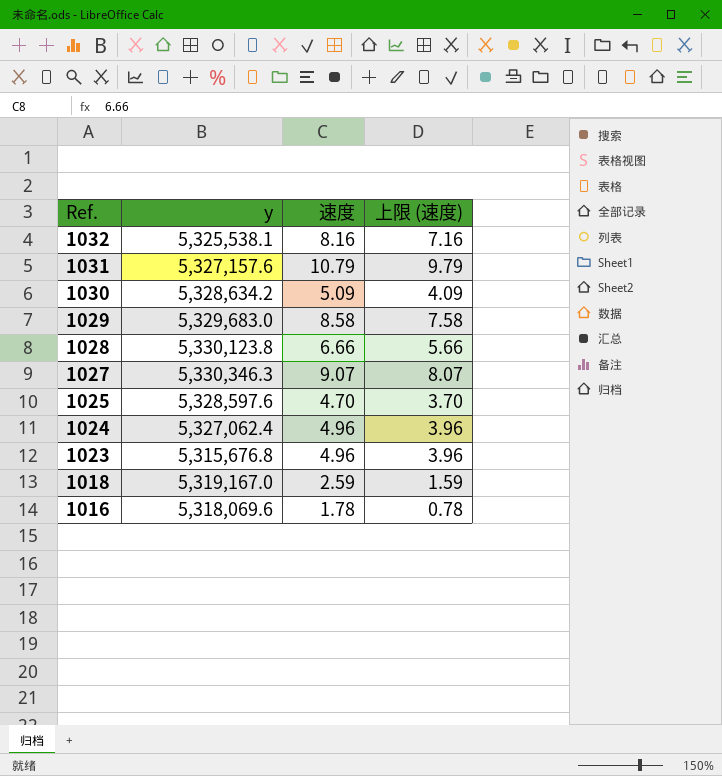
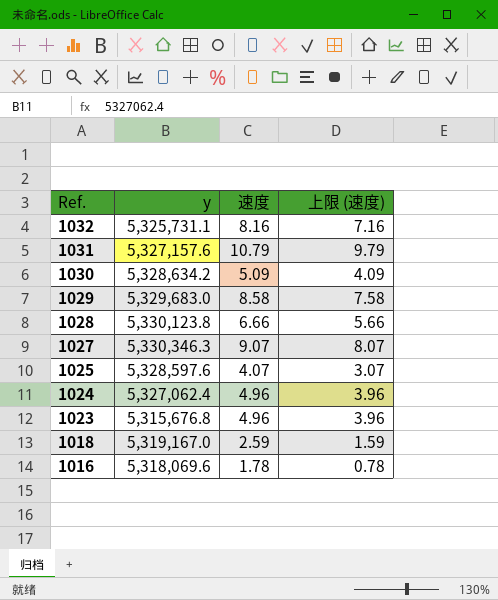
1032 | y: 5,325,538.1 -> 5,325,731.1
1025 | 速度: 4.70 -> 4.07
1025 | 上限 (速度): 3.70 -> 3.07

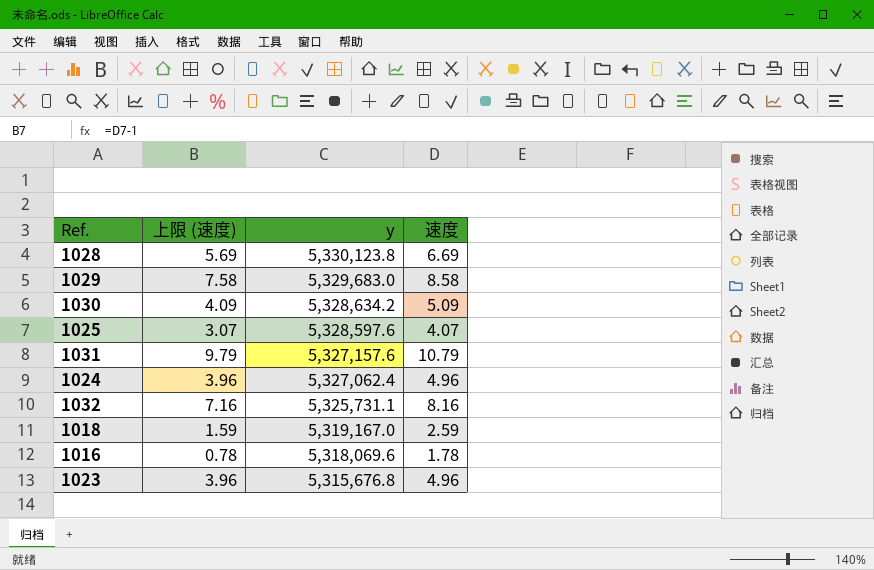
row order: Ref. descending -> y descending
column 上限 (速度) | position: 4 -> 2
row 1027: 5,330,346.3 | 9.07 | 8.07 -> none
1028 | 上限 (速度): 5.66 -> 5.69
1028 | 速度: 6.66 -> 6.69

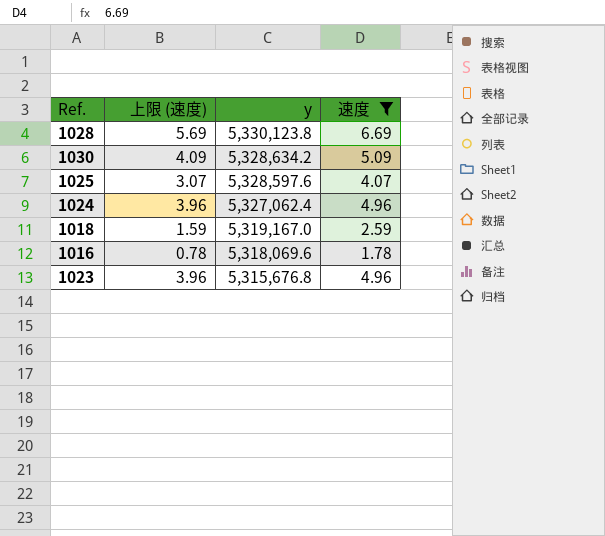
filter: none -> 速度 <= 6.69

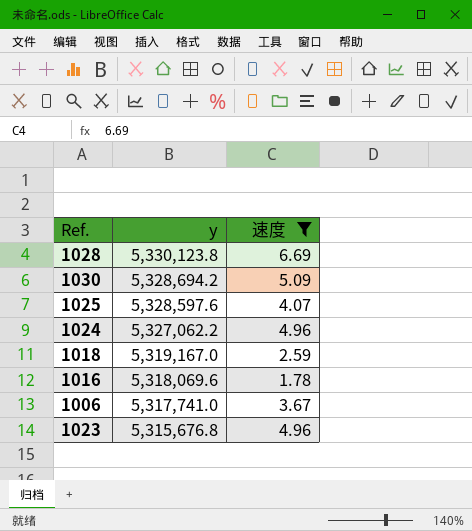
column 上限 (速度) | formula: [速度] - 1 -> none
1030 | y: 5,328,634.2 -> 5,328,694.2
1024 | y: 5,327,062.4 -> 5,327,062.2
row 1006: none -> 5,317,741.0 | 3.67

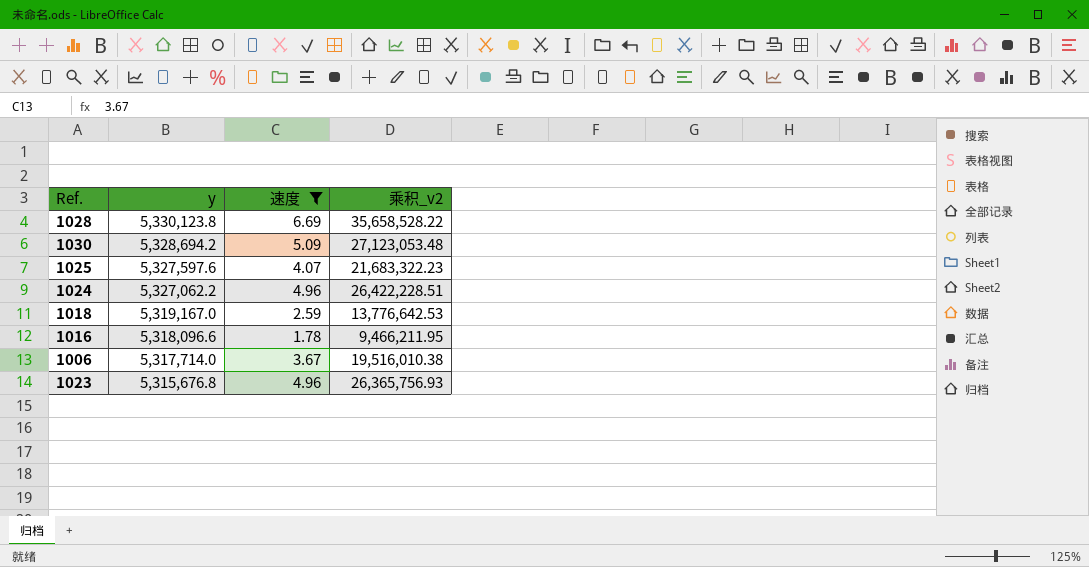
column 乘积_v2 | formula: none -> [y] * [速度]
1025 | y: 5,328,597.6 -> 5,327,597.6
1016 | y: 5,318,069.6 -> 5,318,096.6
1006 | y: 5,317,741.0 -> 5,317,714.0

